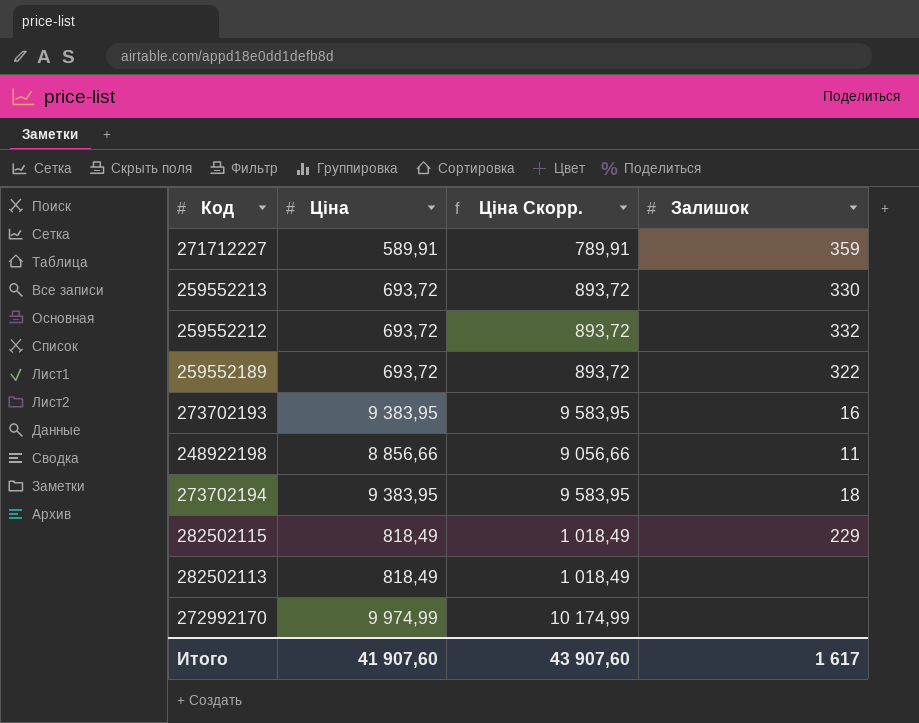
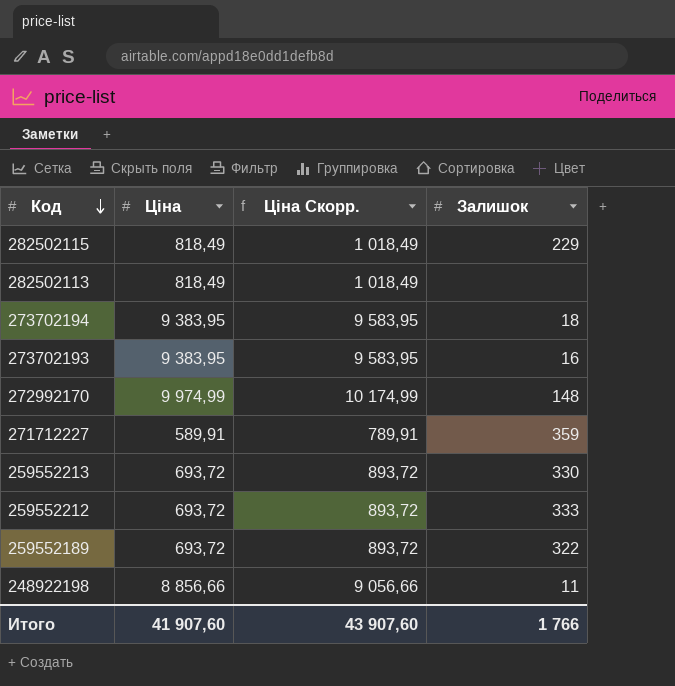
row order: none -> Код descending
272992170 | Залишок: none -> 148
259552212 | Залишок: 332 -> 333
Итого | Залишок: 1 617 -> 1 766

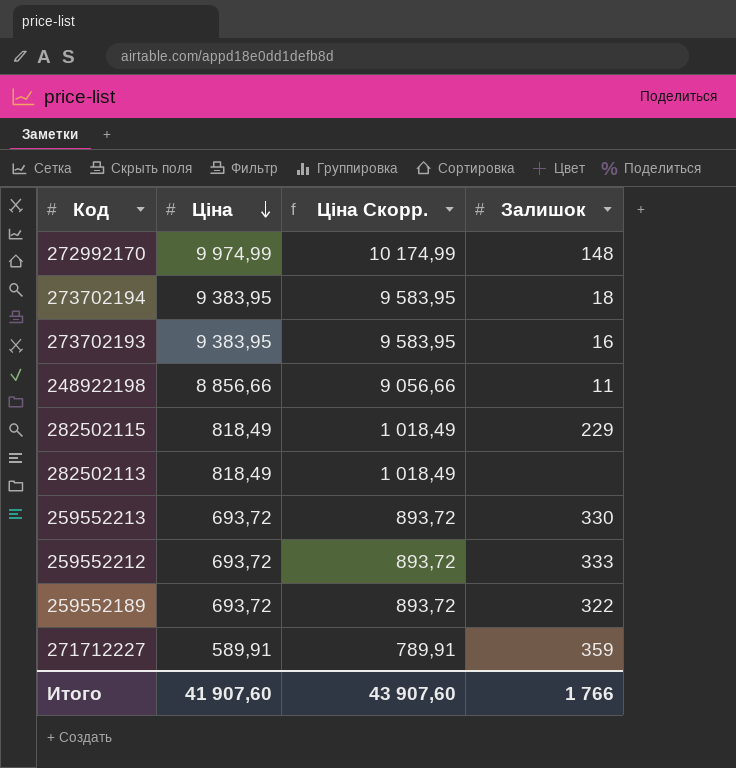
row order: Код descending -> Ціна descending

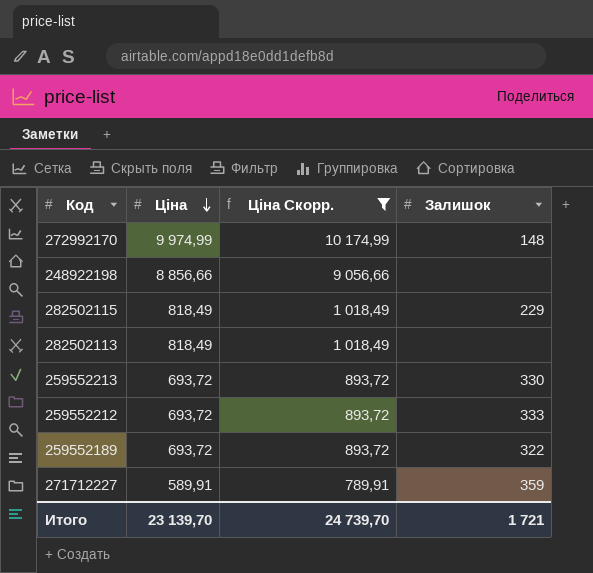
filter: none -> Ціна Скорр. != 9 583,95
248922198 | Залишок: 11 -> none
Итого | Ціна: 41 907,60 -> 23 139,70
Итого | Ціна Скорр.: 43 907,60 -> 24 739,70
Итого | Залишок: 1 766 -> 1 721

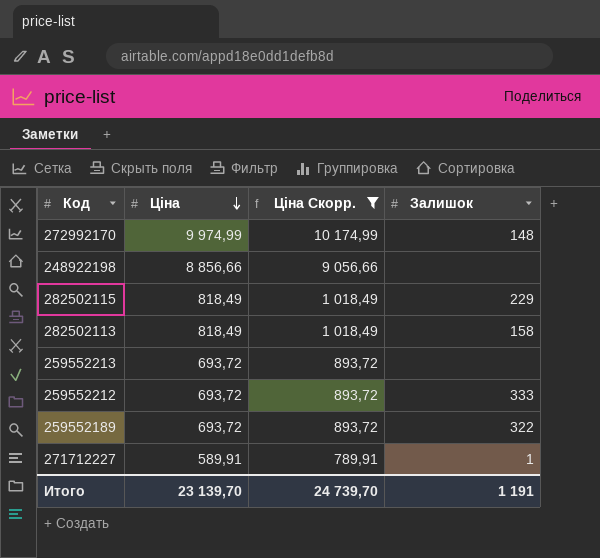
282502113 | Залишок: none -> 158
259552213 | Залишок: 330 -> none
271712227 | Залишок: 359 -> 1
Итого | Залишок: 1 721 -> 1 191

